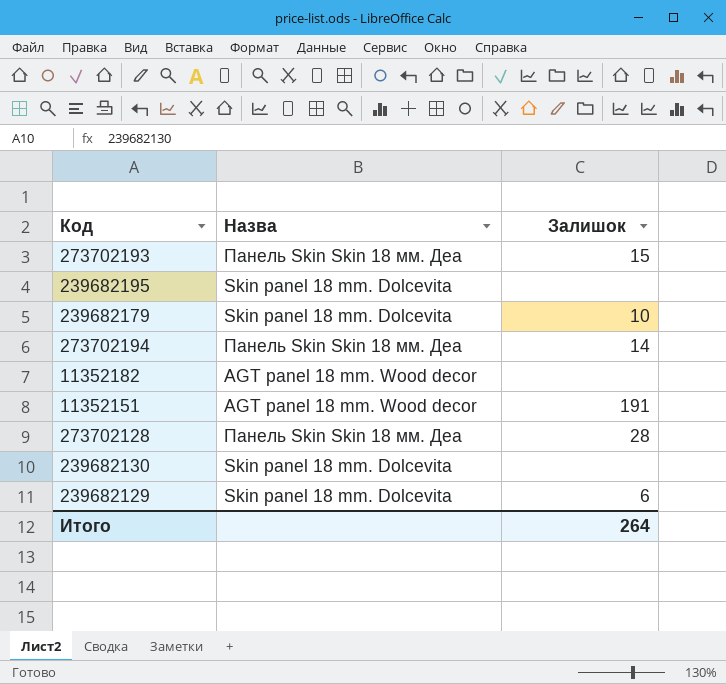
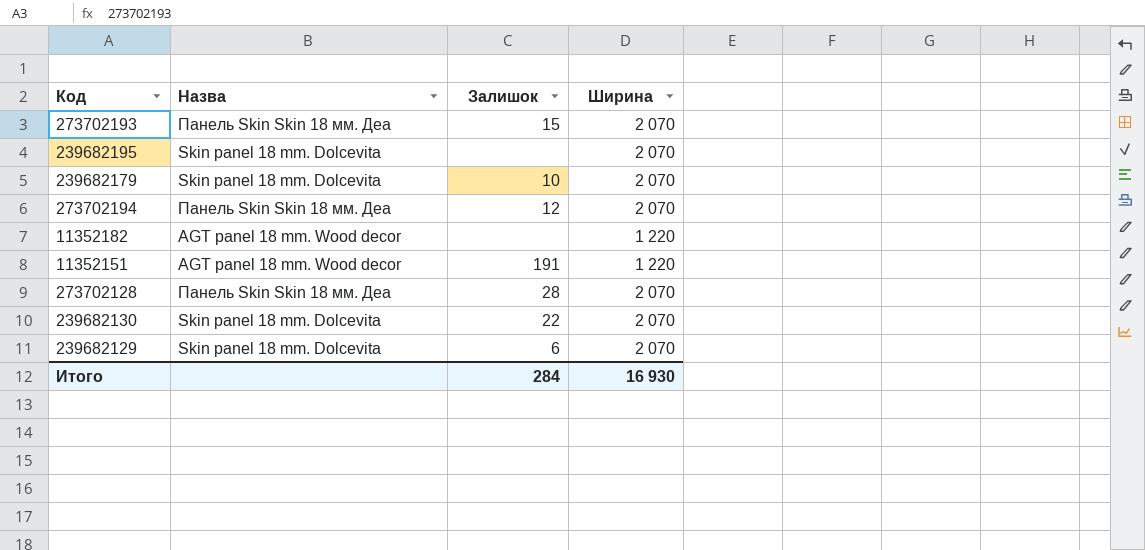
column Ширина | position: none -> 4
273702194 | Залишок: 14 -> 12
239682130 | Залишок: none -> 22
Итого | Залишок: 264 -> 284

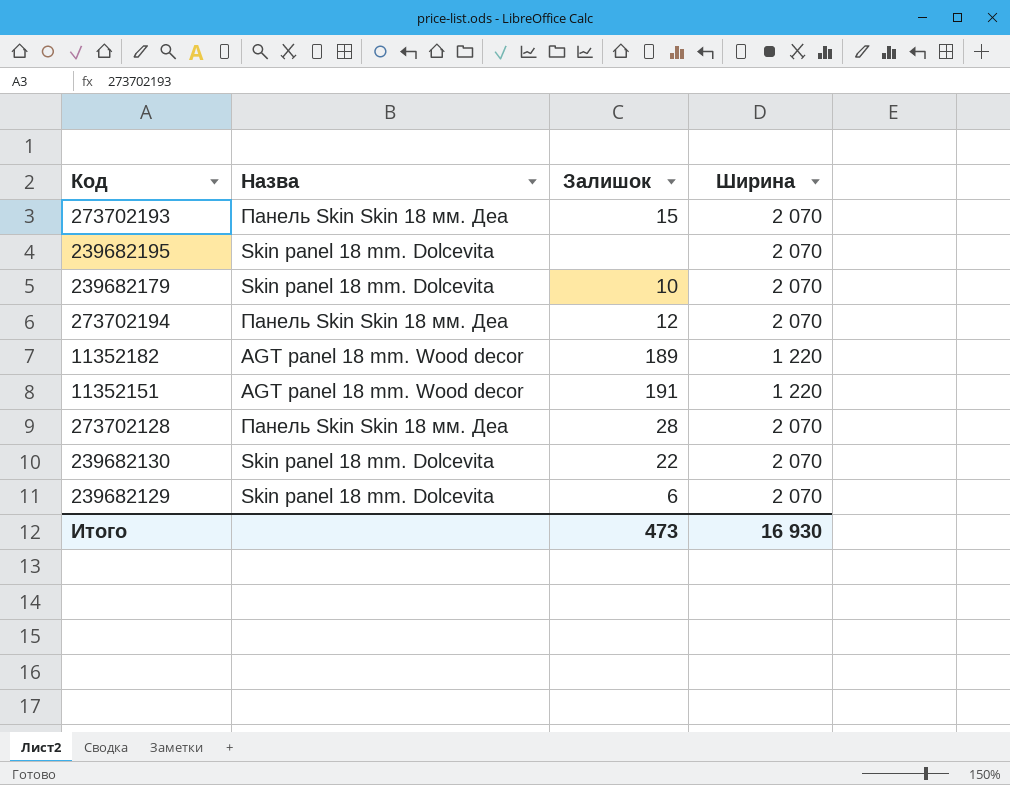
11352182 | Залишок: none -> 189
Итого | Залишок: 284 -> 473

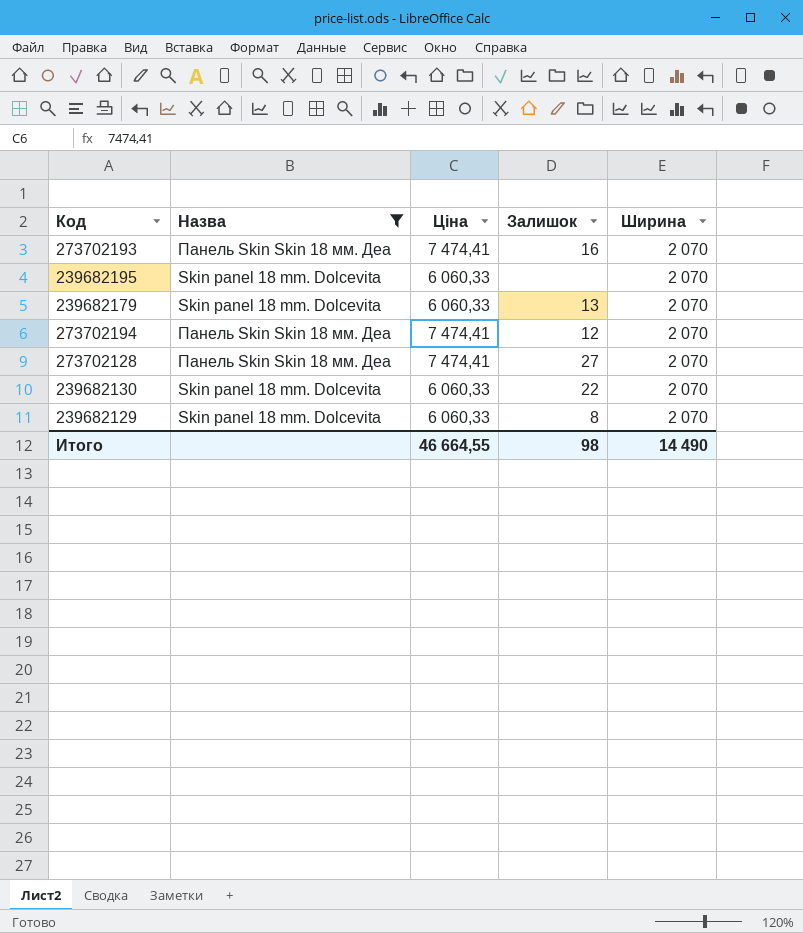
filter: none -> Назва != AGT panel 18 mm. Wood decor
column Ціна | position: none -> 3
273702193 | Залишок: 15 -> 16
239682179 | Залишок: 10 -> 13
273702128 | Залишок: 28 -> 27
239682129 | Залишок: 6 -> 8
Итого | Залишок: 473 -> 98
Итого | Ширина: 16 930 -> 14 490

